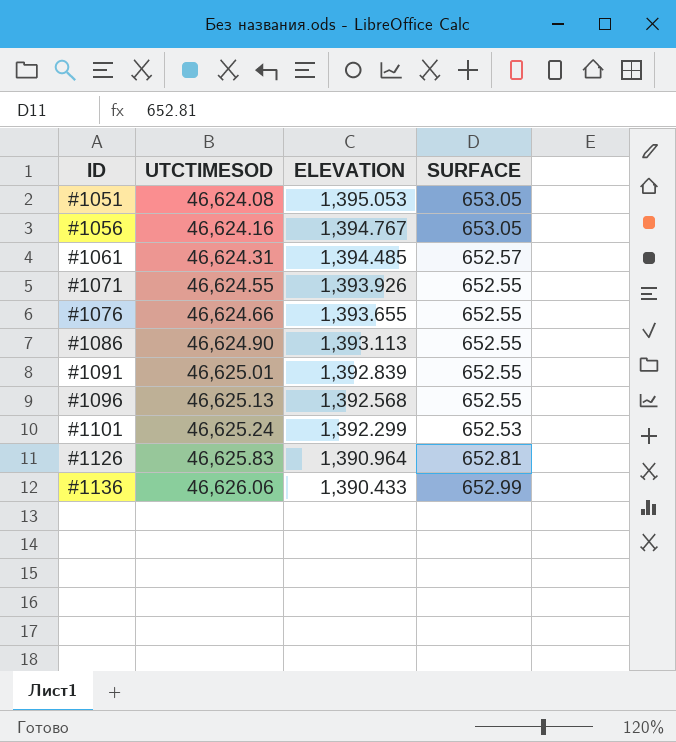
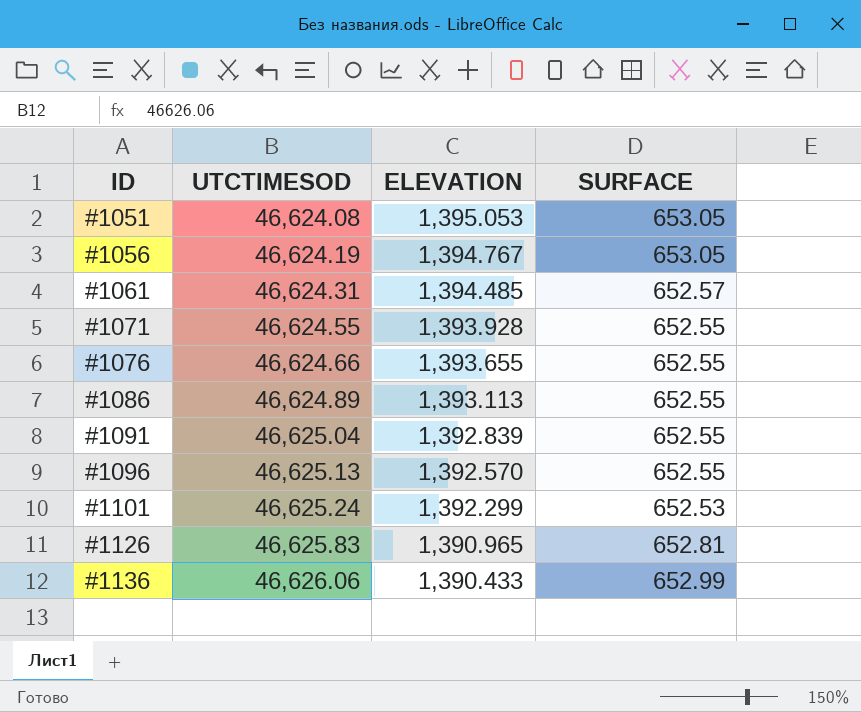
#1056 | UTCTIMESOD: 46,624.16 -> 46,624.19
#1071 | ELEVATION: 1,393.926 -> 1,393.928
#1086 | UTCTIMESOD: 46,624.90 -> 46,624.89
#1091 | UTCTIMESOD: 46,625.01 -> 46,625.04
#1096 | ELEVATION: 1,392.568 -> 1,392.570
#1126 | ELEVATION: 1,390.964 -> 1,390.965

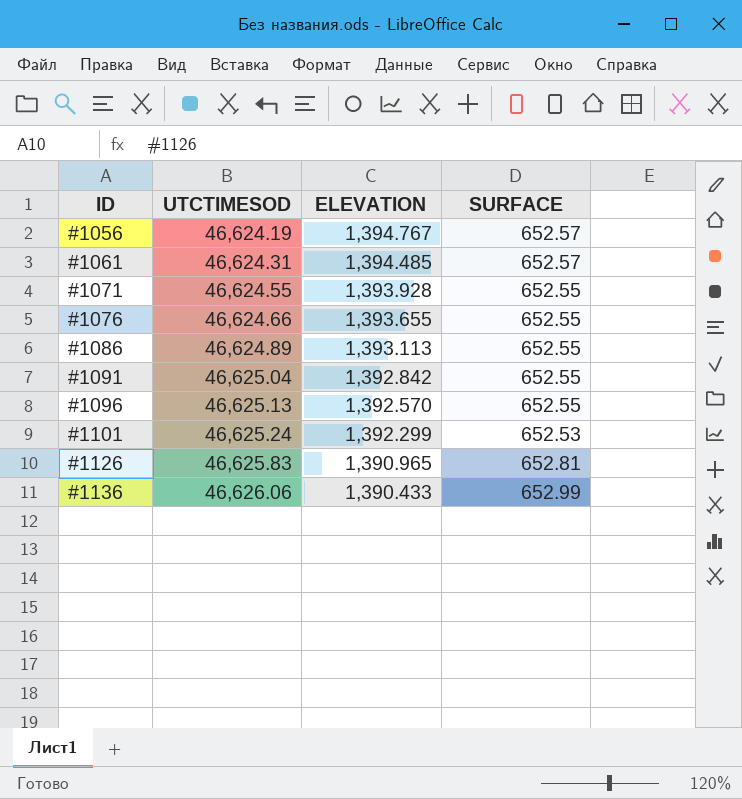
row #1051: 46,624.08 | 1,395.053 | 653.05 -> none
#1056 | SURFACE: 653.05 -> 652.57
#1091 | ELEVATION: 1,392.839 -> 1,392.842

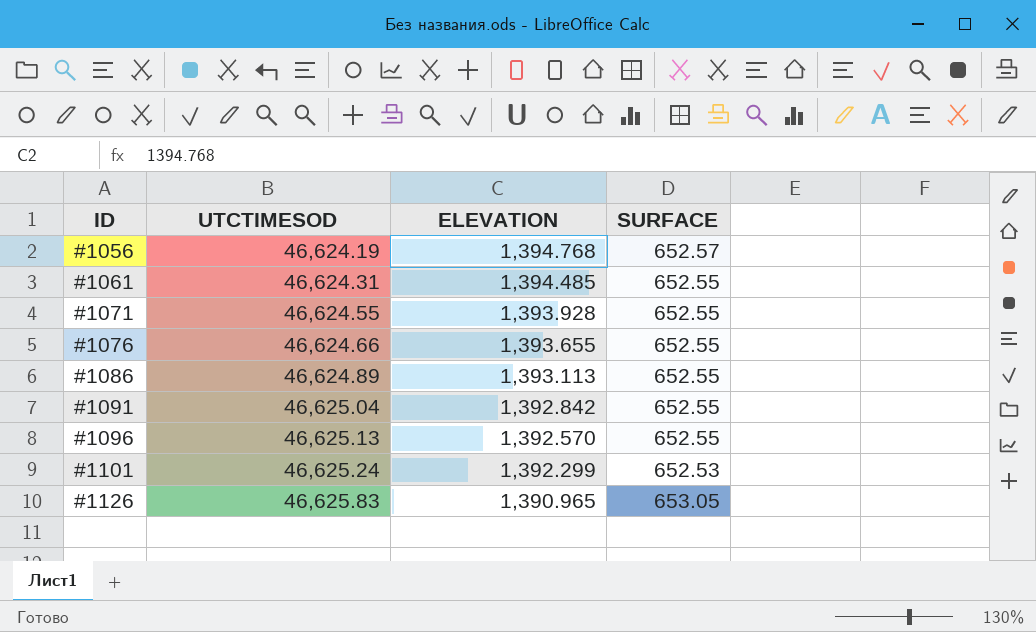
row #1136: 46,626.06 | 1,390.433 | 652.99 -> none
#1056 | ELEVATION: 1,394.767 -> 1,394.768
#1061 | SURFACE: 652.57 -> 652.55
#1126 | SURFACE: 652.81 -> 653.05

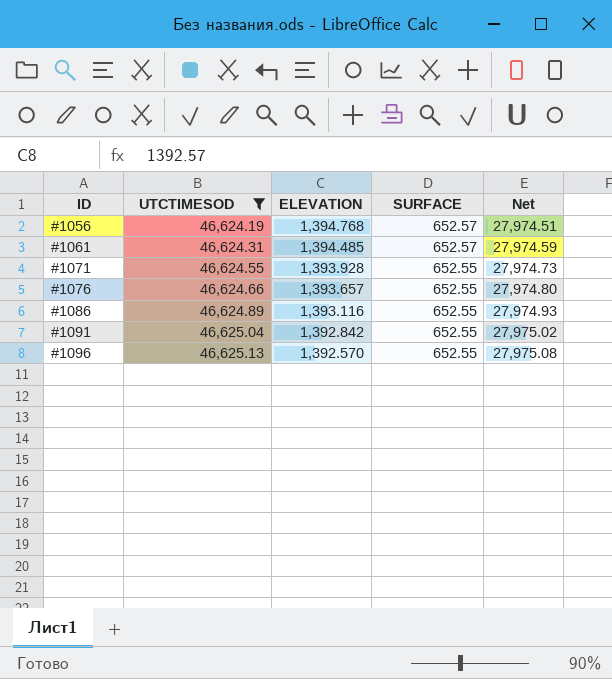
filter: none -> UTCTIMESOD <= 46,625.13
column Net | formula: none -> [UTCTIMESOD] * 0.6
#1061 | SURFACE: 652.55 -> 652.57
#1076 | ELEVATION: 1,393.655 -> 1,393.657
#1086 | ELEVATION: 1,393.113 -> 1,393.116

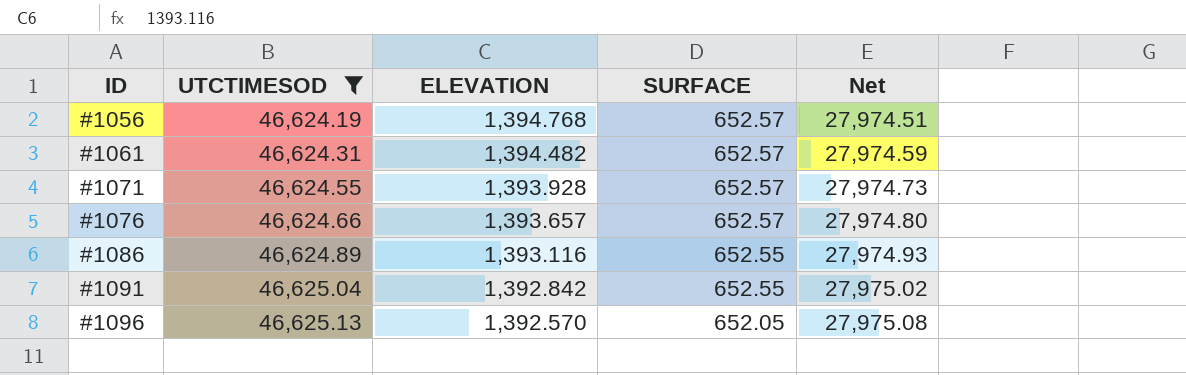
#1061 | ELEVATION: 1,394.485 -> 1,394.482
#1071 | SURFACE: 652.55 -> 652.57
#1076 | SURFACE: 652.55 -> 652.57
#1096 | SURFACE: 652.55 -> 652.05

